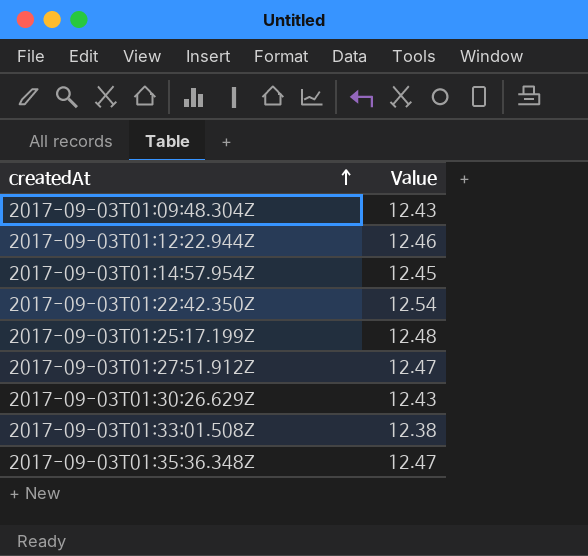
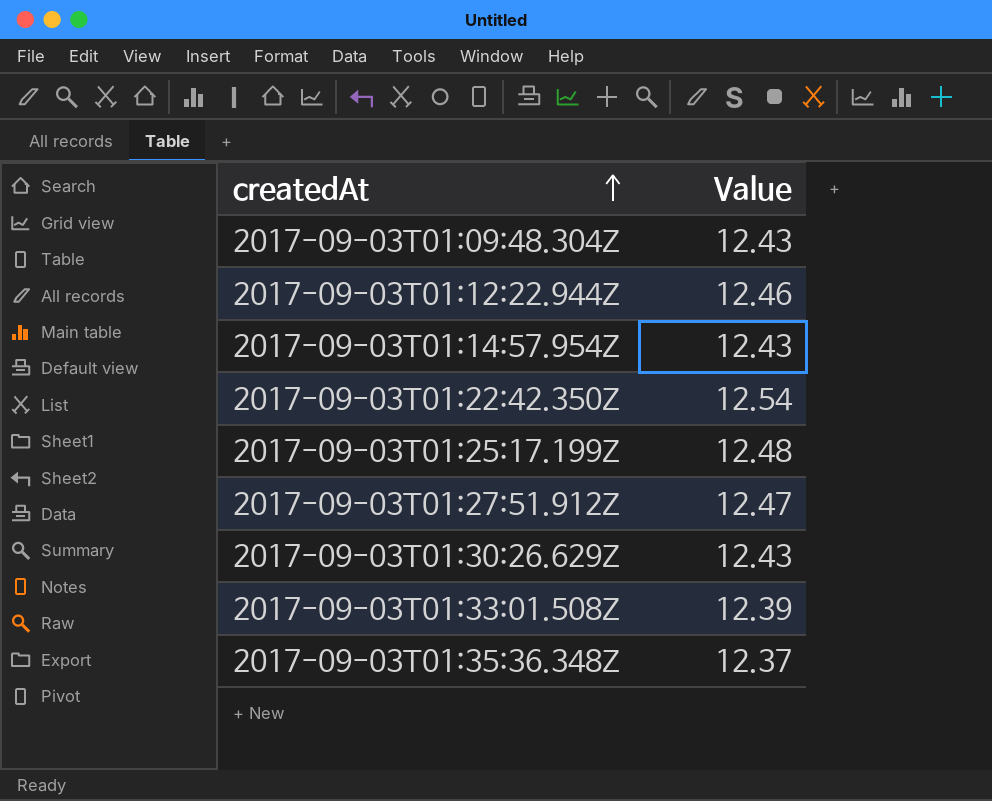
2017-09-03T01:14:57.954Z | Value: 12.45 -> 12.43
2017-09-03T01:33:01.508Z | Value: 12.38 -> 12.39
2017-09-03T01:35:36.348Z | Value: 12.47 -> 12.37

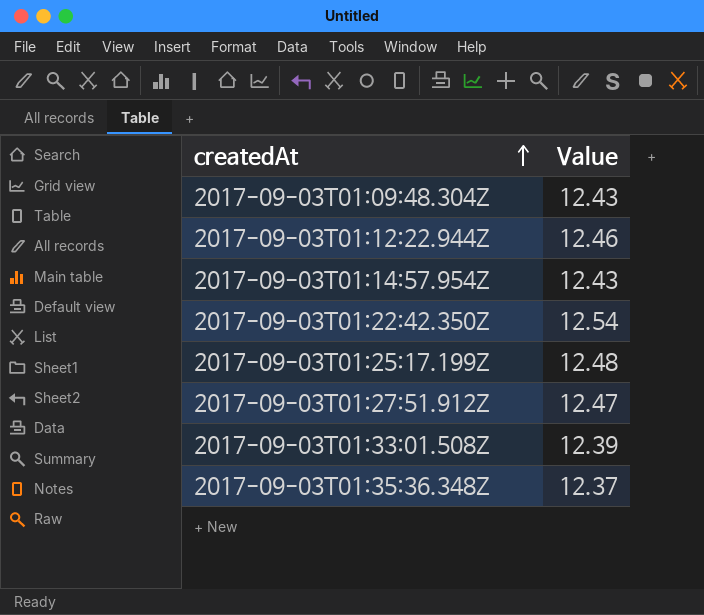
row 2017-09-03T01:30:26.629Z: 12.43 -> none

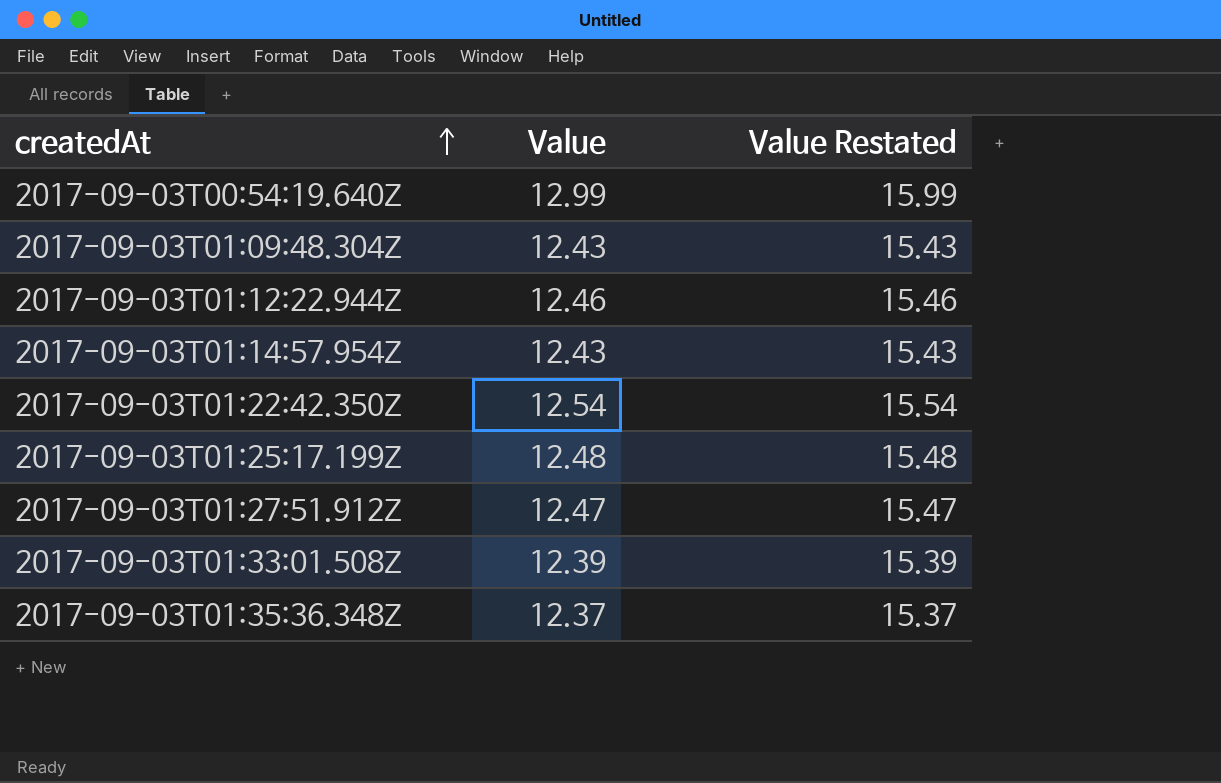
column Value Restated | formula: none -> [Value] + 3
row 2017-09-03T00:54:19.640Z: none -> 12.99 | 15.99

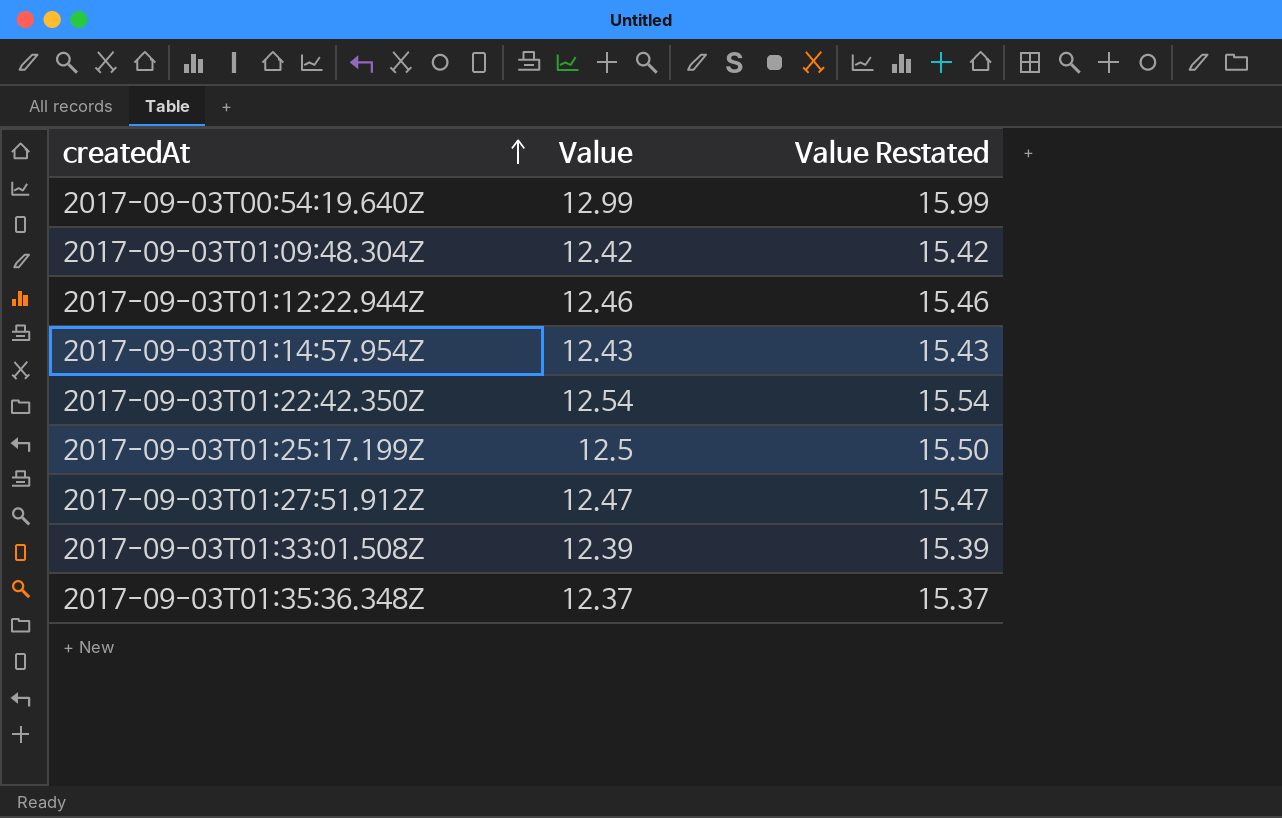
2017-09-03T01:09:48.304Z | Value: 12.43 -> 12.42
2017-09-03T01:09:48.304Z | Value Restated: 15.43 -> 15.42
2017-09-03T01:25:17.199Z | Value: 12.48 -> 12.5
2017-09-03T01:25:17.199Z | Value Restated: 15.48 -> 15.50

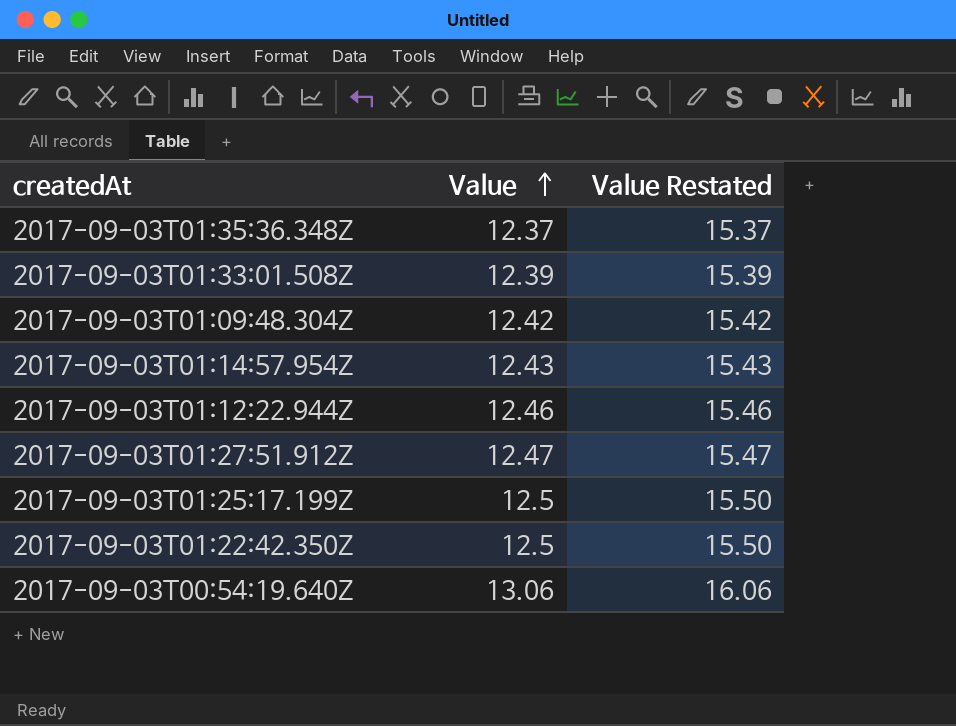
row order: createdAt ascending -> Value ascending
2017-09-03T01:22:42.350Z | Value: 12.54 -> 12.5
2017-09-03T01:22:42.350Z | Value Restated: 15.54 -> 15.50
2017-09-03T00:54:19.640Z | Value: 12.99 -> 13.06
2017-09-03T00:54:19.640Z | Value Restated: 15.99 -> 16.06

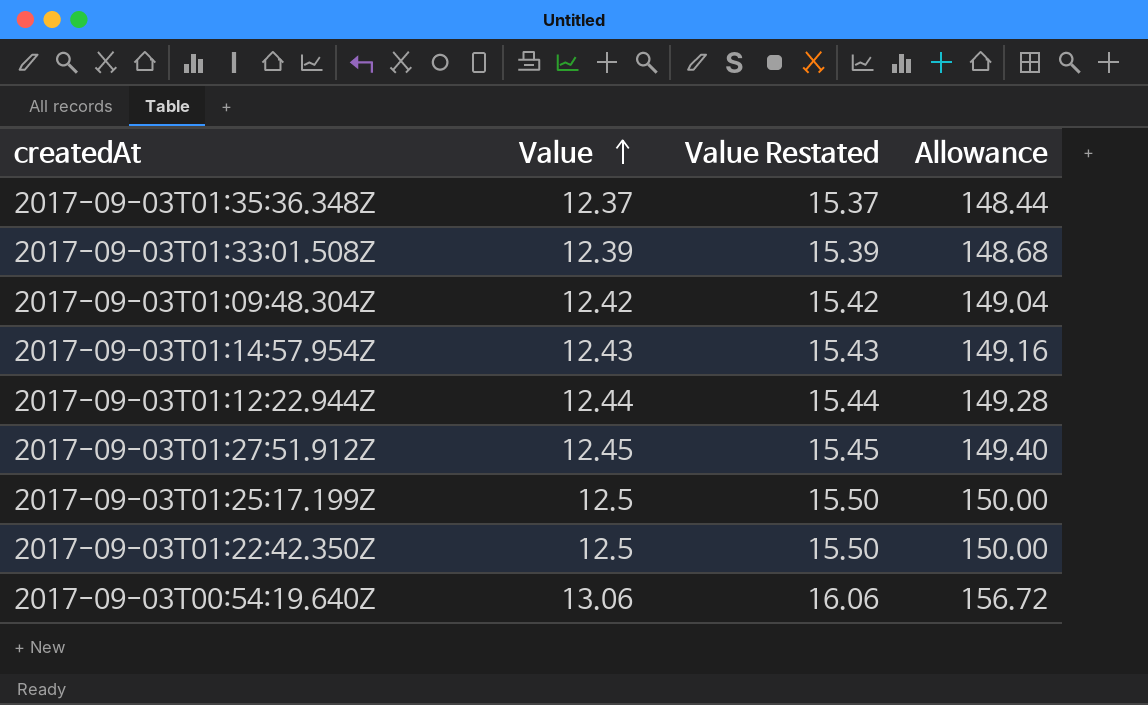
column Allowance | formula: none -> [Value] * 12
2017-09-03T01:12:22.944Z | Value: 12.46 -> 12.44
2017-09-03T01:12:22.944Z | Value Restated: 15.46 -> 15.44
2017-09-03T01:27:51.912Z | Value: 12.47 -> 12.45
2017-09-03T01:27:51.912Z | Value Restated: 15.47 -> 15.45

